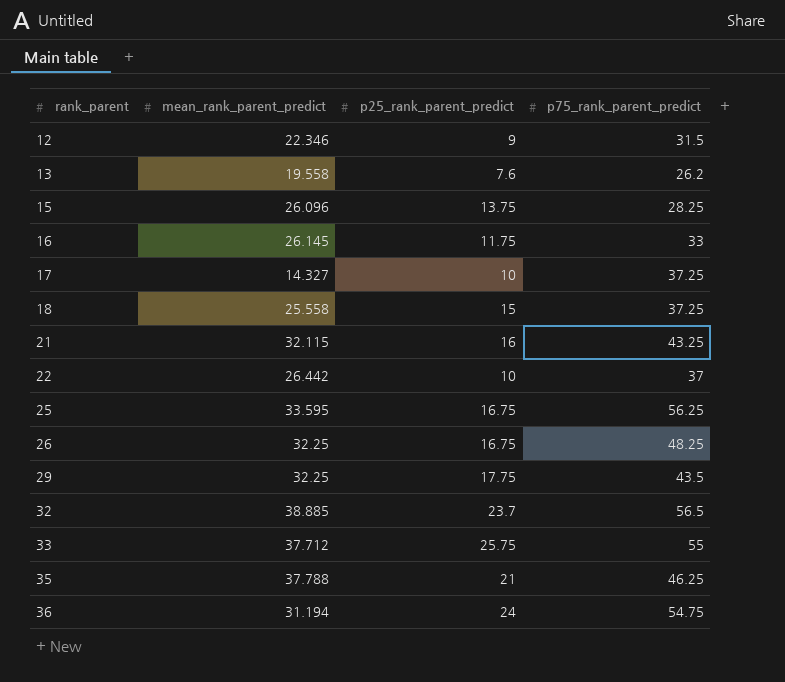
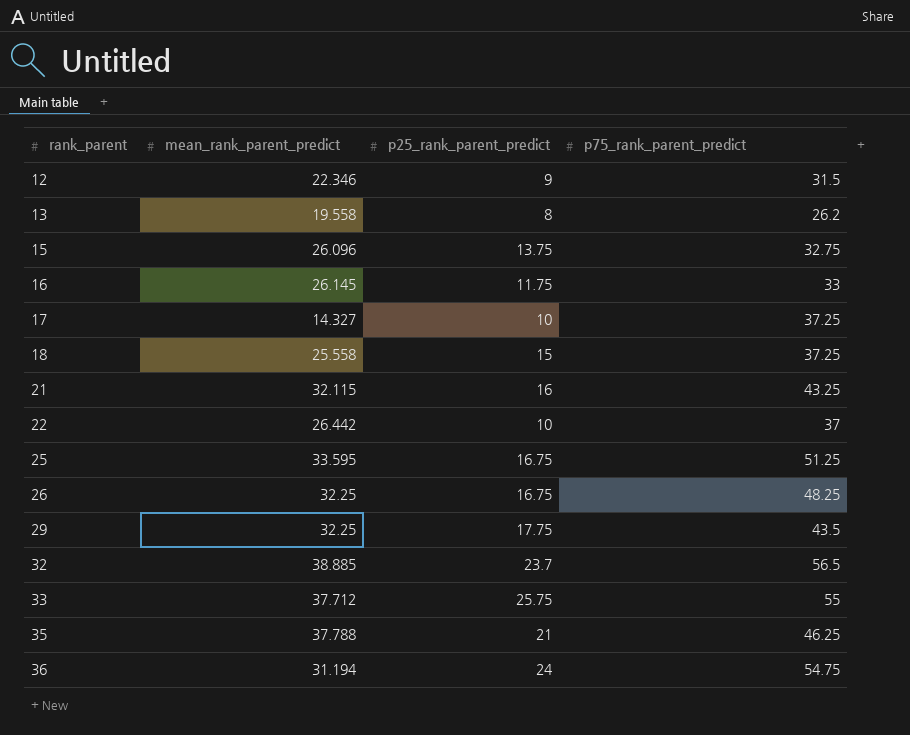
13 | p25_rank_parent_predict: 7.6 -> 8
15 | p75_rank_parent_predict: 28.25 -> 32.75
25 | p75_rank_parent_predict: 56.25 -> 51.25

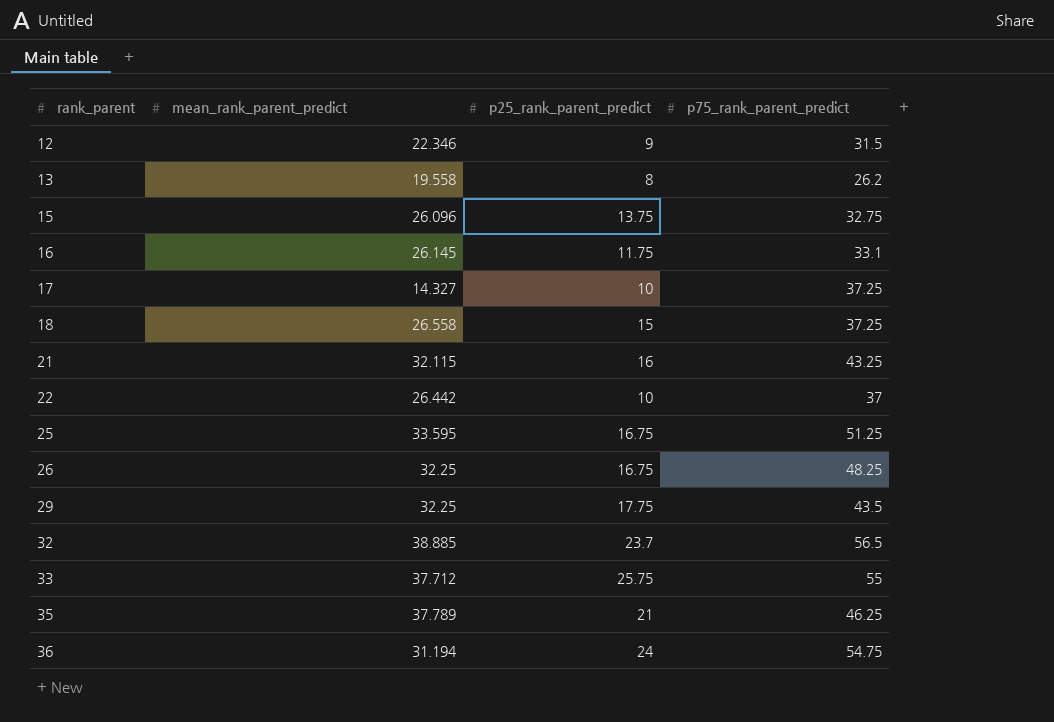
16 | p75_rank_parent_predict: 33 -> 33.1
18 | mean_rank_parent_predict: 25.558 -> 26.558
35 | mean_rank_parent_predict: 37.788 -> 37.789

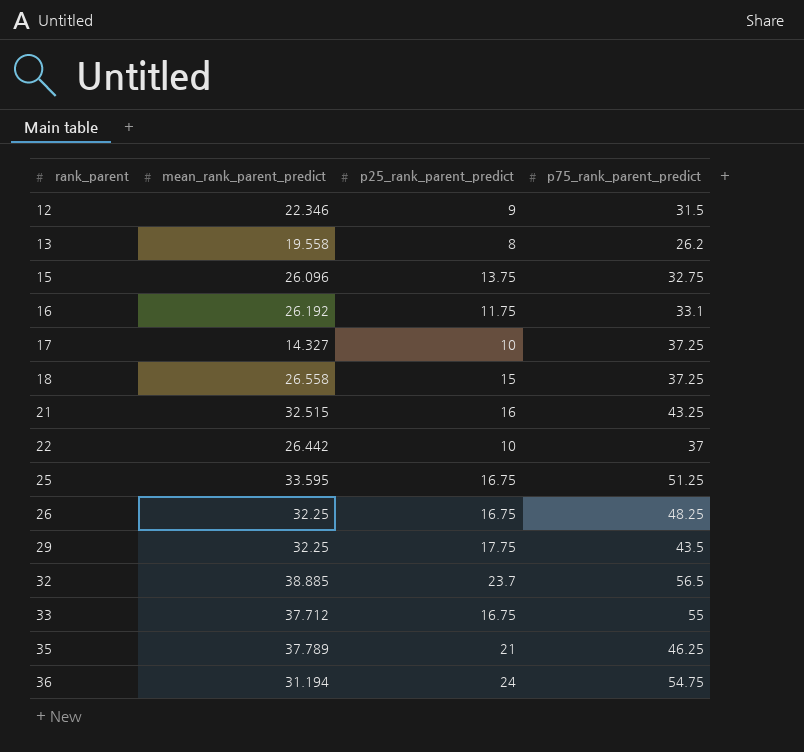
16 | mean_rank_parent_predict: 26.145 -> 26.192
21 | mean_rank_parent_predict: 32.115 -> 32.515
33 | p25_rank_parent_predict: 25.75 -> 16.75

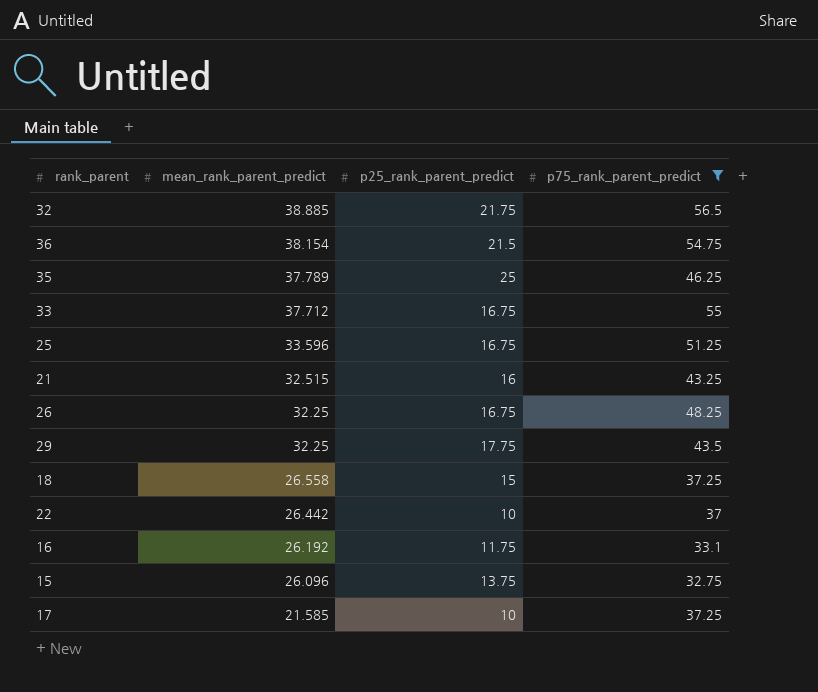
filter: none -> p75_rank_parent_predict >= 32.75
row order: rank_parent ascending -> mean_rank_parent_predict descending
32 | p25_rank_parent_predict: 23.7 -> 21.75
36 | mean_rank_parent_predict: 31.194 -> 38.154
36 | p25_rank_parent_predict: 24 -> 21.5
35 | p25_rank_parent_predict: 21 -> 25
25 | mean_rank_parent_predict: 33.595 -> 33.596
17 | mean_rank_parent_predict: 14.327 -> 21.585

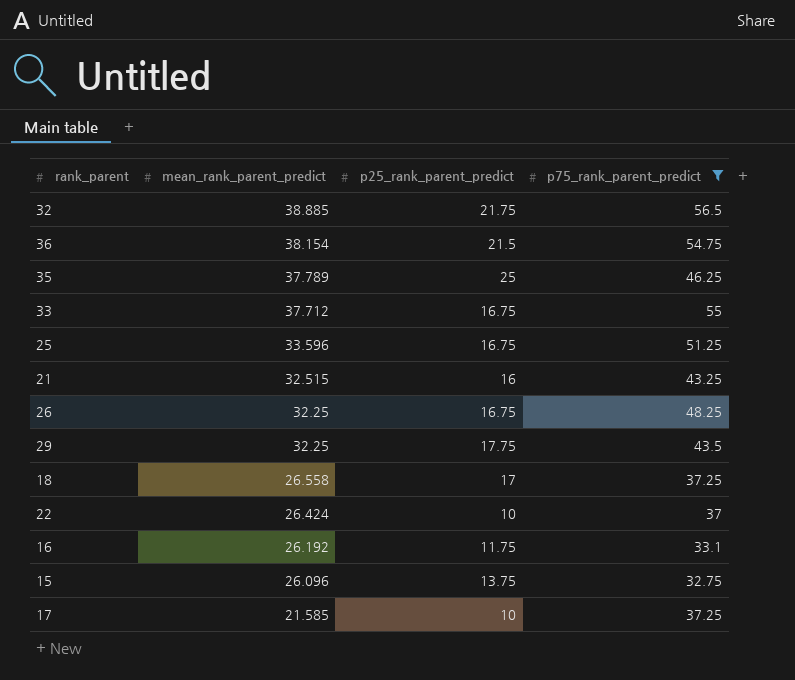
18 | p25_rank_parent_predict: 15 -> 17
22 | mean_rank_parent_predict: 26.442 -> 26.424

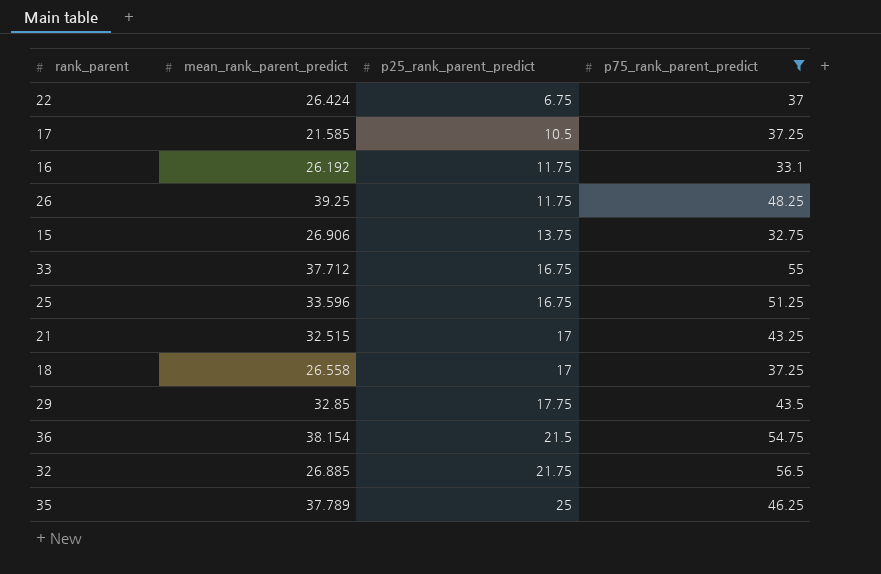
row order: mean_rank_parent_predict descending -> p25_rank_parent_predict ascending
22 | p25_rank_parent_predict: 10 -> 6.75
17 | p25_rank_parent_predict: 10 -> 10.5
26 | mean_rank_parent_predict: 32.25 -> 39.25
26 | p25_rank_parent_predict: 16.75 -> 11.75
15 | mean_rank_parent_predict: 26.096 -> 26.906
21 | p25_rank_parent_predict: 16 -> 17
29 | mean_rank_parent_predict: 32.25 -> 32.85
32 | mean_rank_parent_predict: 38.885 -> 26.885

